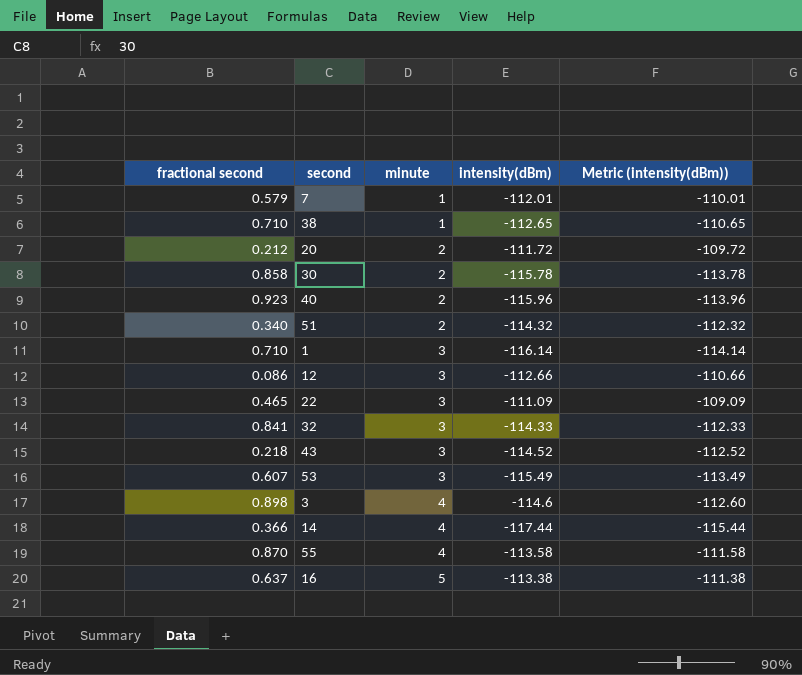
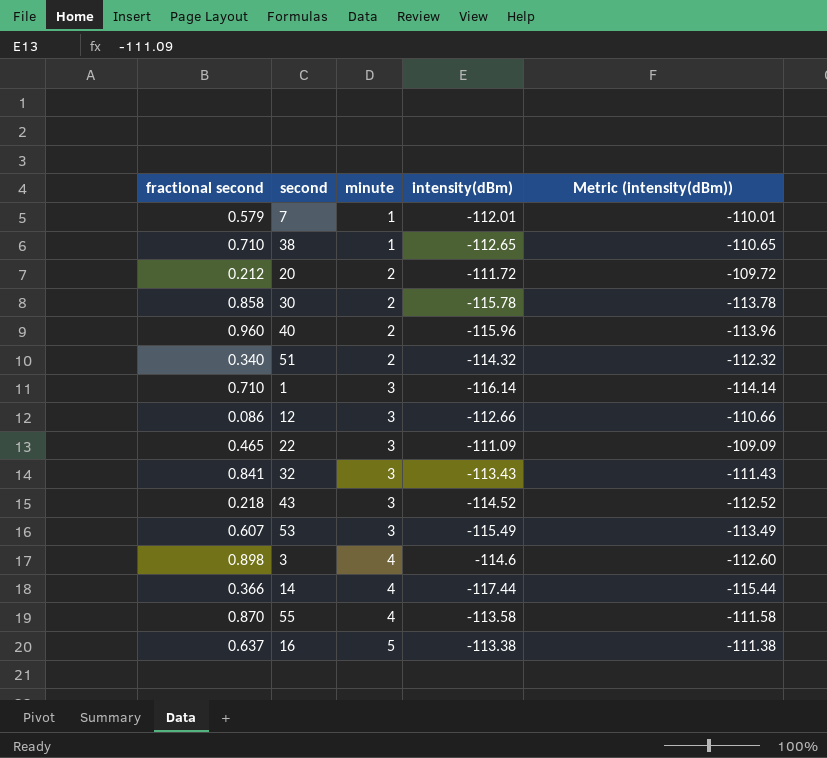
40 | fractional second: 0.923 -> 0.960
32 | intensity(dBm): -114.33 -> -113.43
32 | Metric (intensity(dBm)): -112.33 -> -111.43

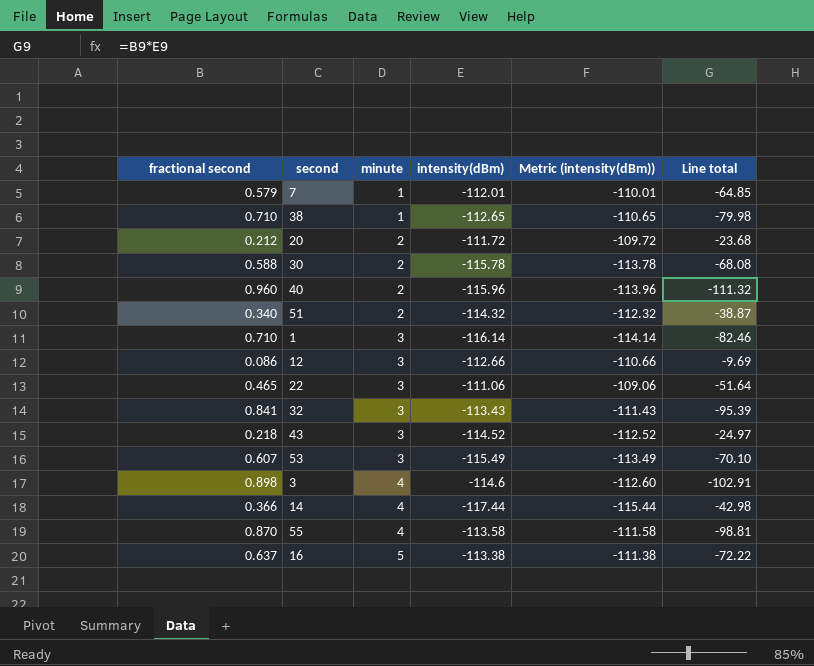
column Line total | formula: none -> [fractional second] * [intensity(dBm)]
30 | fractional second: 0.858 -> 0.588
22 | intensity(dBm): -111.09 -> -111.06
22 | Metric (intensity(dBm)): -109.09 -> -109.06

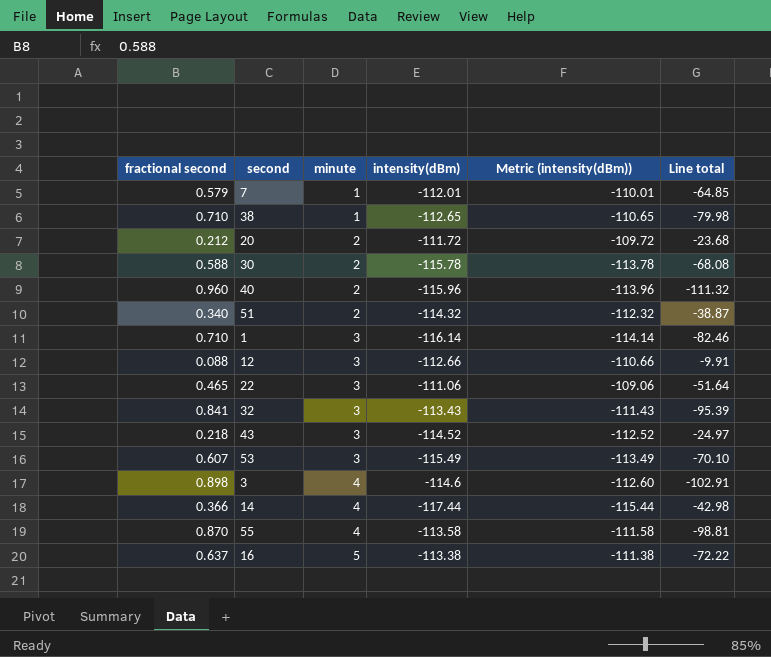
12 | fractional second: 0.086 -> 0.088
12 | Line total: -9.69 -> -9.91

